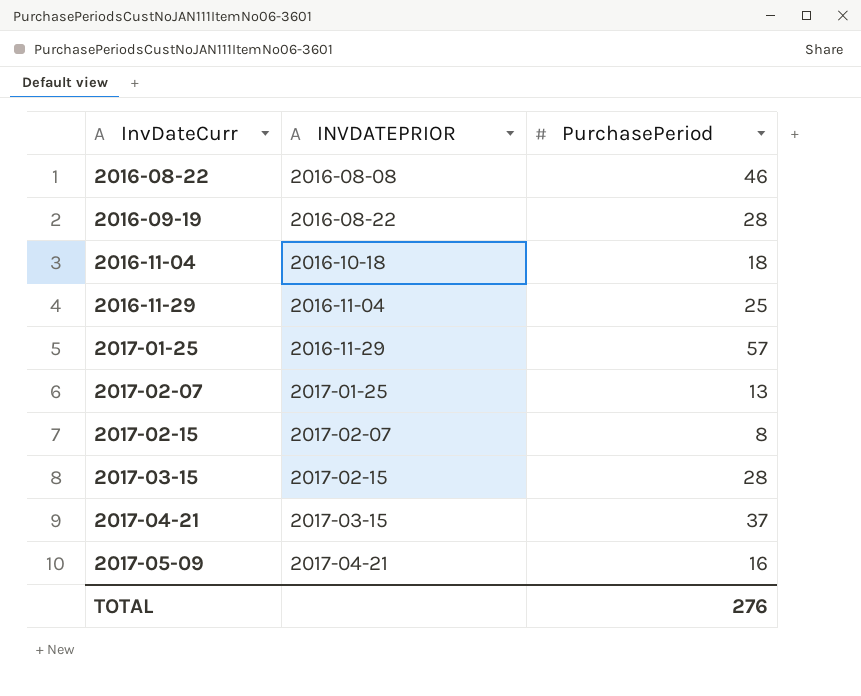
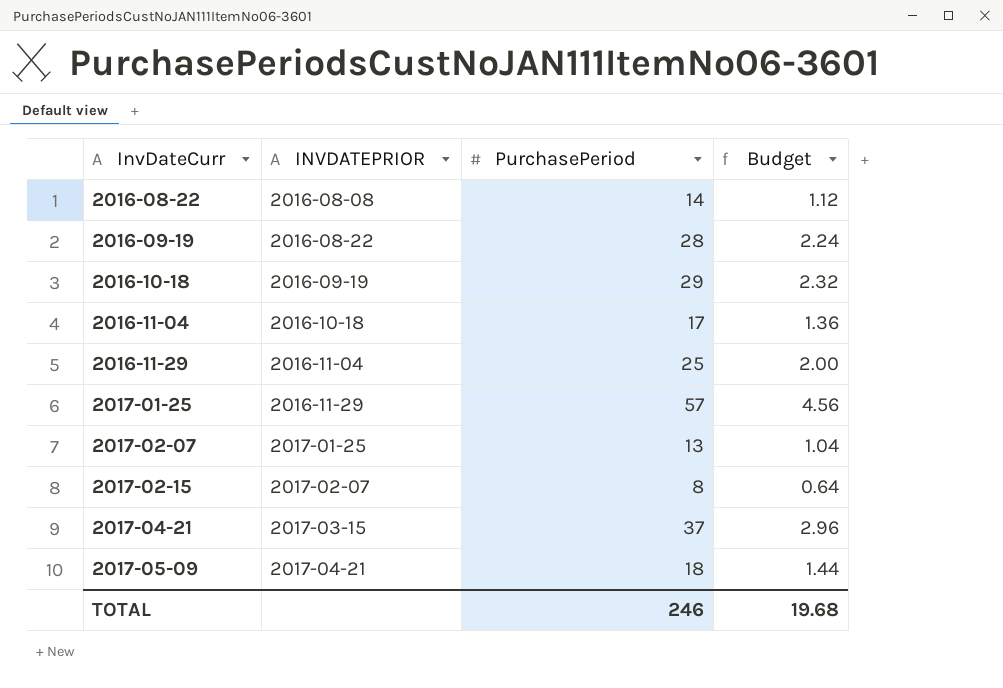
column Budget | formula: none -> [PurchasePeriod] * 0.08
row 2017-03-15: 2017-02-15 | 28 -> none
2016-08-22 | PurchasePeriod: 46 -> 14
row 2016-10-18: none -> 2016-09-19 | 29 | 2.32
2016-11-04 | PurchasePeriod: 18 -> 17
2017-05-09 | PurchasePeriod: 16 -> 18
TOTAL | PurchasePeriod: 276 -> 246

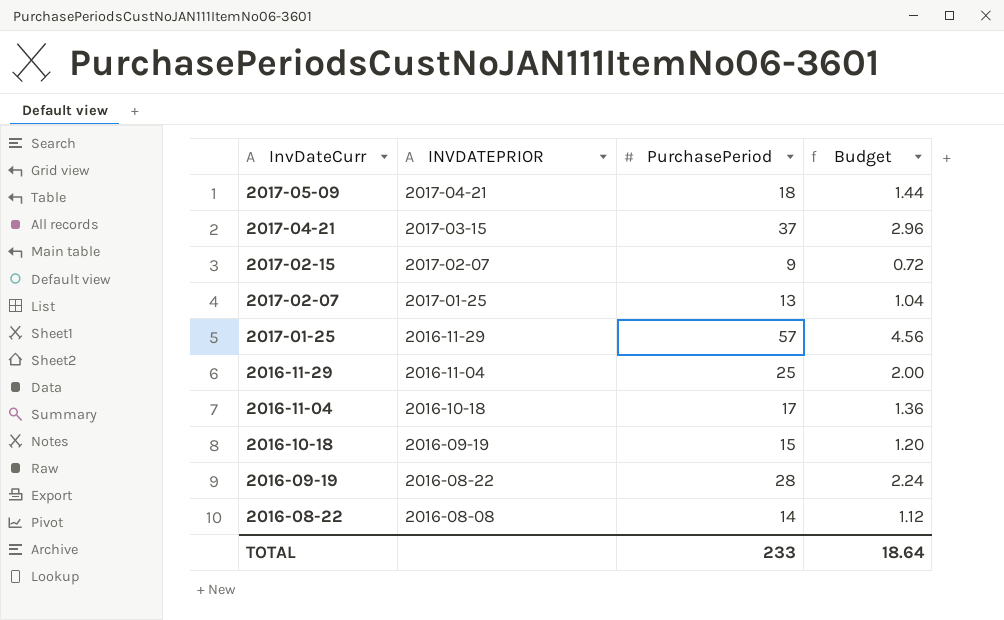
row order: InvDateCurr ascending -> InvDateCurr descending
2017-02-15 | PurchasePeriod: 8 -> 9
2017-02-15 | Budget: 0.64 -> 0.72
2016-10-18 | PurchasePeriod: 29 -> 15
2016-10-18 | Budget: 2.32 -> 1.20
TOTAL | PurchasePeriod: 246 -> 233
TOTAL | Budget: 19.68 -> 18.64

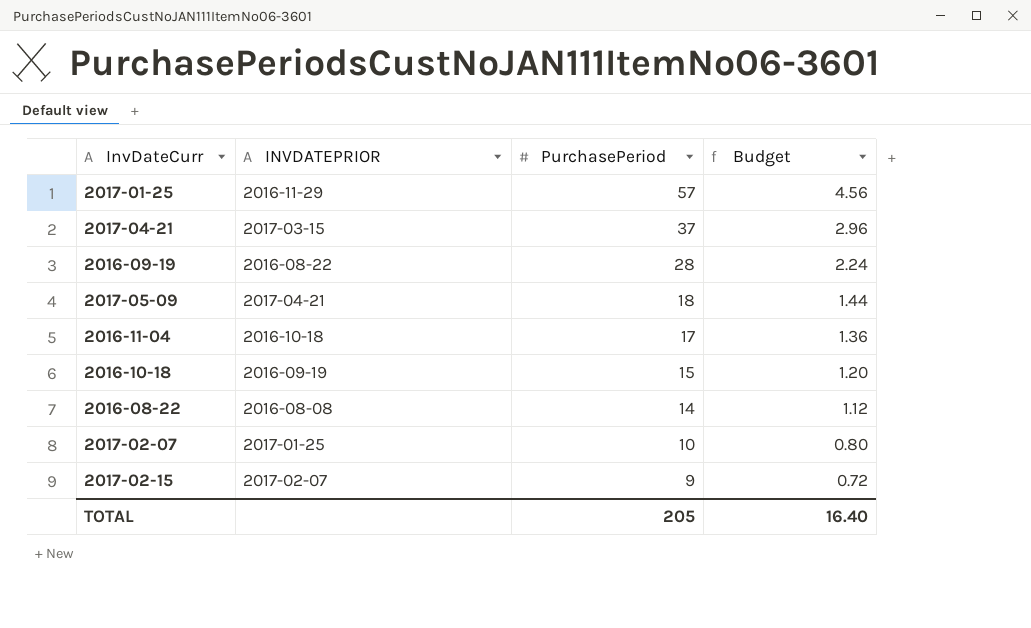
row order: InvDateCurr descending -> PurchasePeriod descending
row 2016-11-29: 2016-11-04 | 25 | 2.00 -> none
2017-02-07 | PurchasePeriod: 13 -> 10
2017-02-07 | Budget: 1.04 -> 0.80
TOTAL | PurchasePeriod: 233 -> 205
TOTAL | Budget: 18.64 -> 16.40

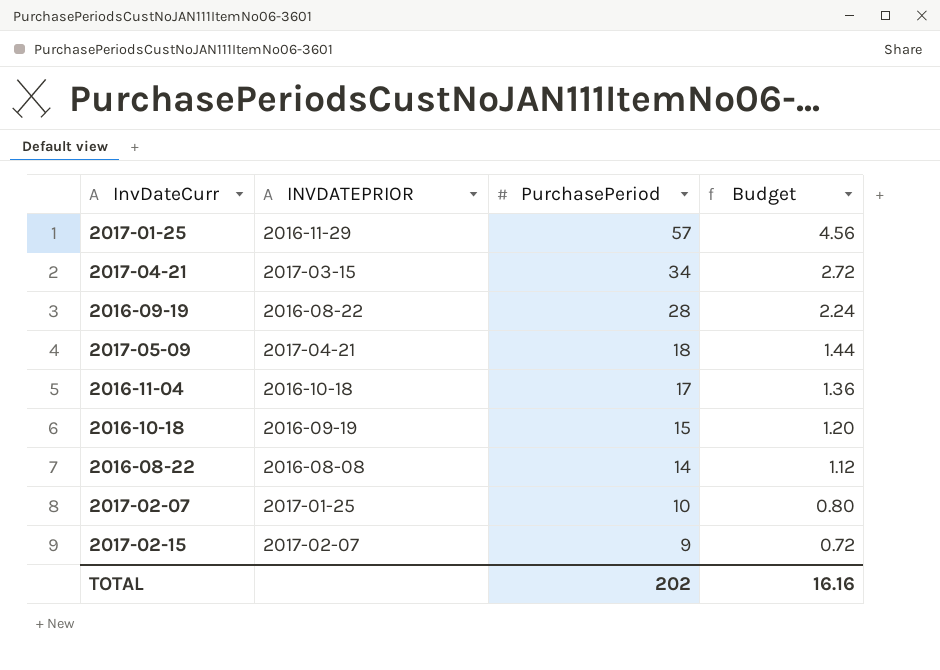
2017-04-21 | PurchasePeriod: 37 -> 34
2017-04-21 | Budget: 2.96 -> 2.72
TOTAL | PurchasePeriod: 205 -> 202
TOTAL | Budget: 16.40 -> 16.16

